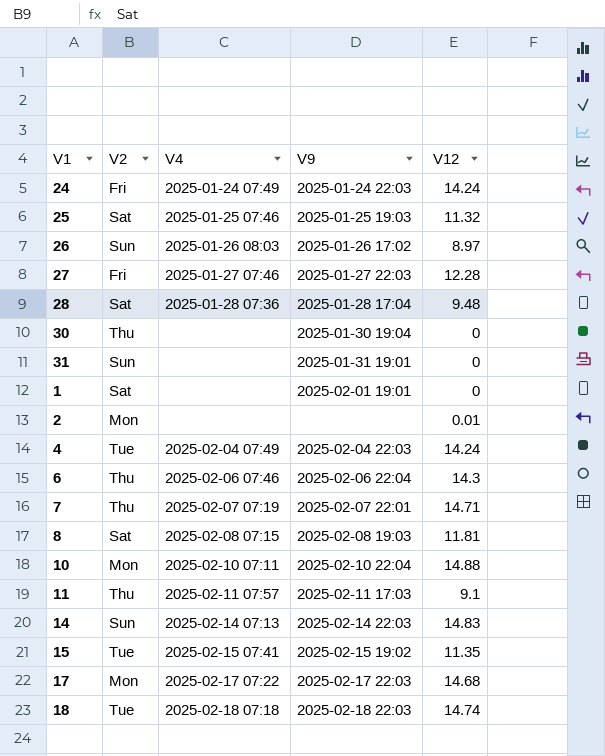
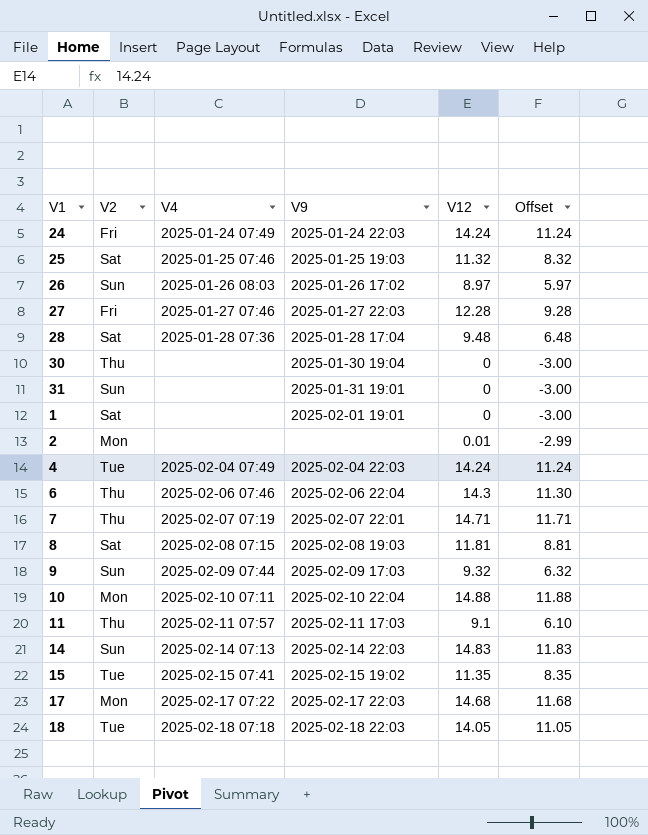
column Offset | formula: none -> [V12] - 3
row 9: none -> Sun | 2025-02-09 07:44 | 2025-02-09 17:03 | 9.32 | 6.32
18 | V12: 14.74 -> 14.05

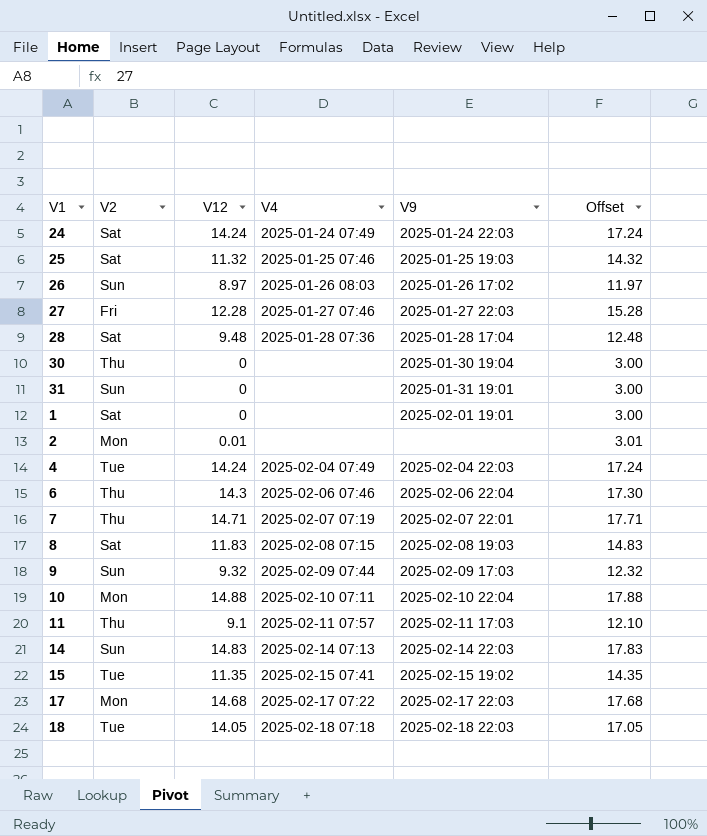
column V12 | position: 5 -> 3
column Offset | formula: [V12] - 3 -> [V12] + 3
24 | V2: Fri -> Sat
8 | V12: 11.81 -> 11.83

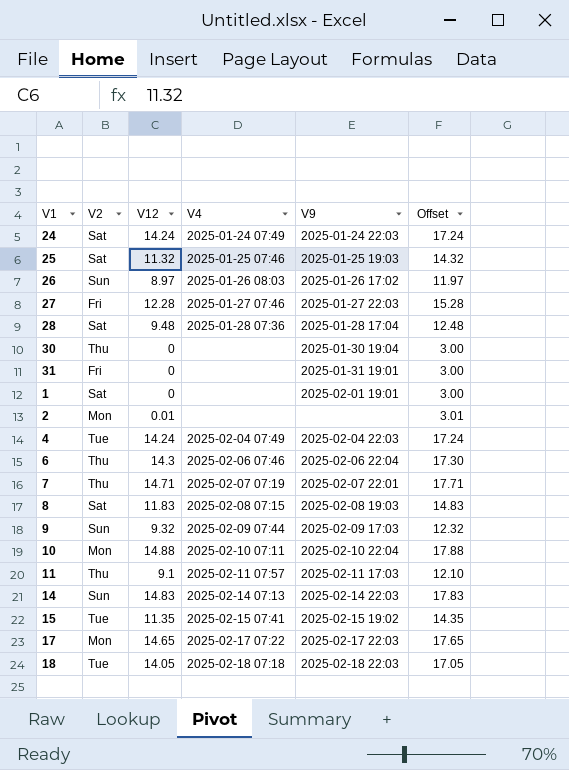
31 | V2: Sun -> Fri
17 | V12: 14.68 -> 14.65
17 | Offset: 17.68 -> 17.65

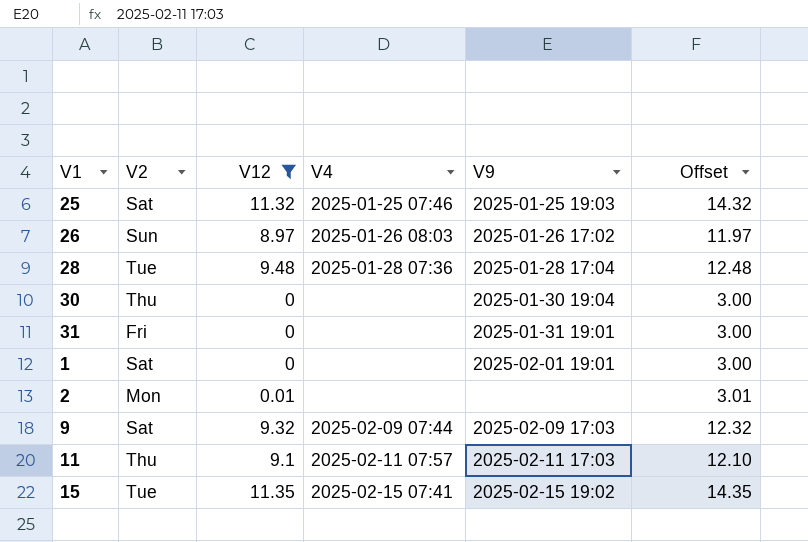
filter: none -> V12 <= 11.35
28 | V2: Sat -> Tue
9 | V2: Sun -> Sat

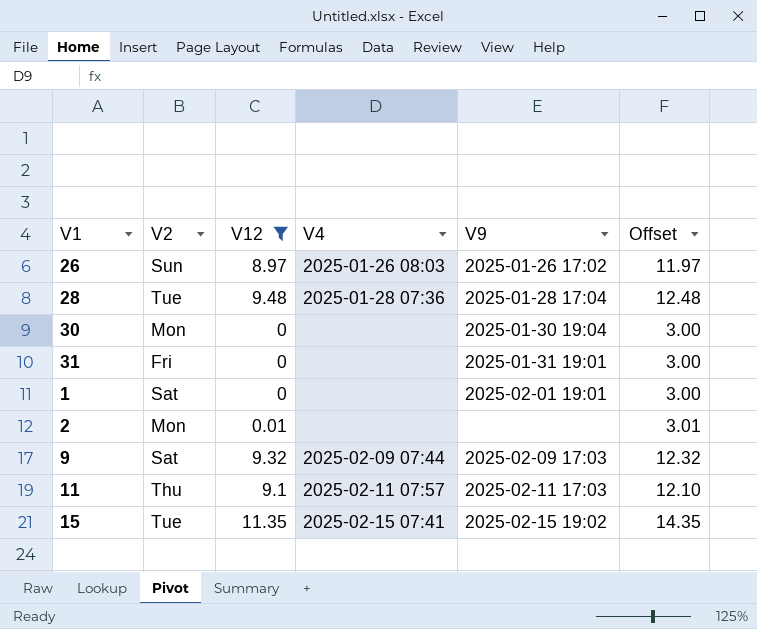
row 25: Sat | 11.32 | 2025-01-25 07:46 | 2025-01-25 19:03 | 14.32 -> none
30 | V2: Thu -> Mon

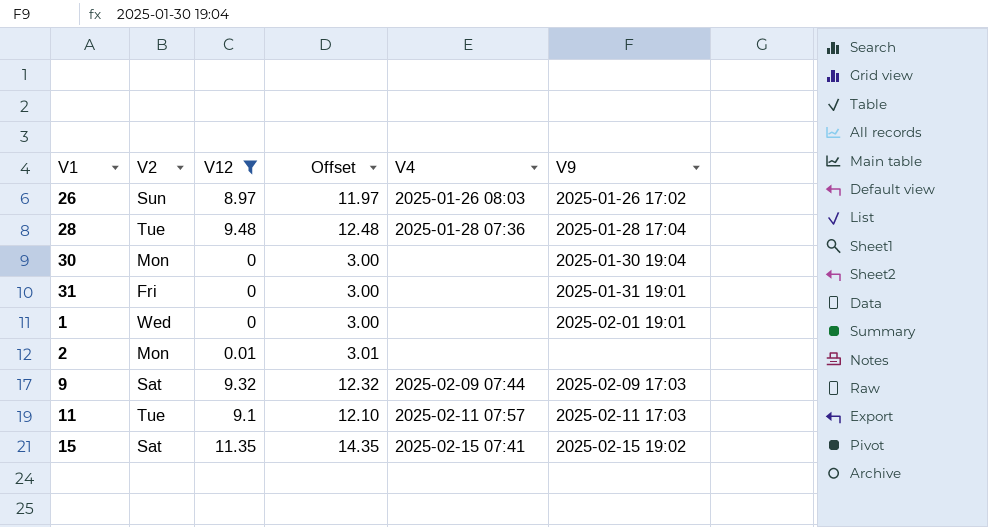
column Offset | position: 6 -> 4
1 | V2: Sat -> Wed
11 | V2: Thu -> Tue
15 | V2: Tue -> Sat

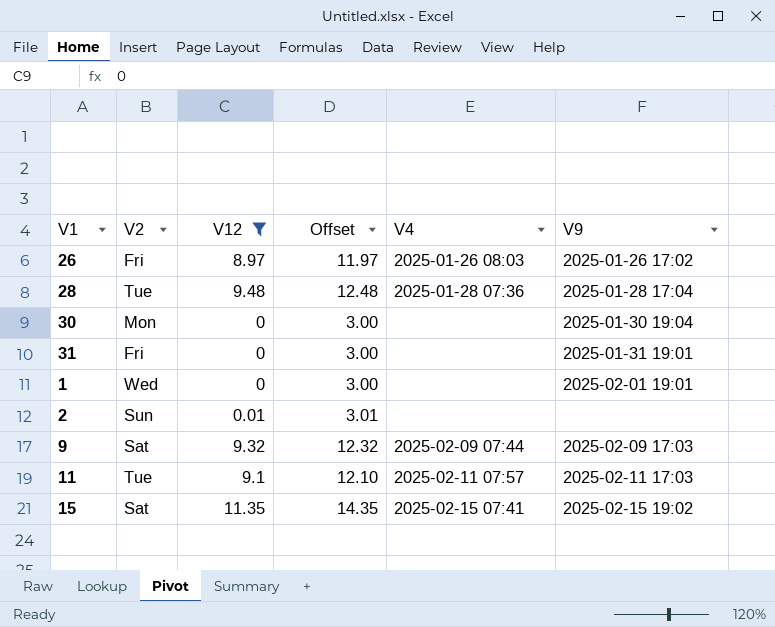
26 | V2: Sun -> Fri
2 | V2: Mon -> Sun

